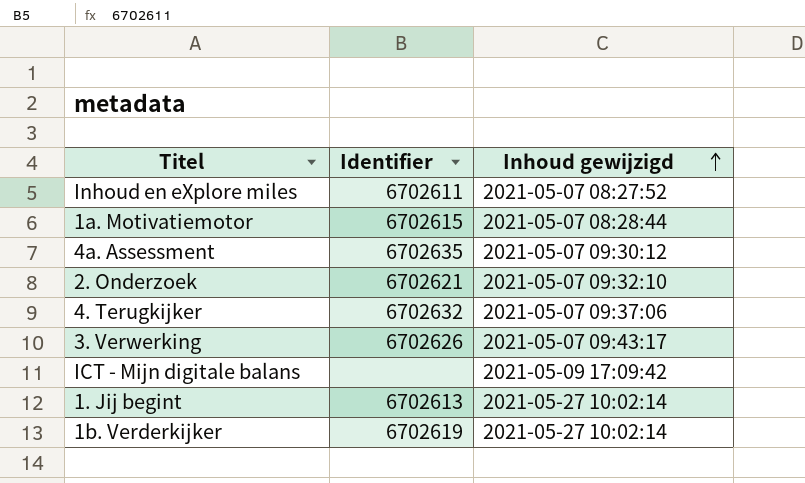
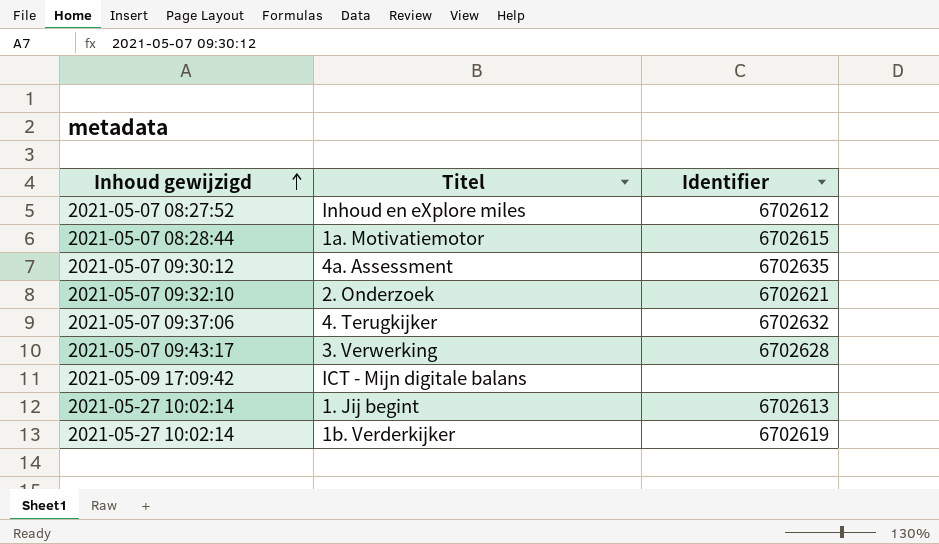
column Inhoud gewijzigd | position: 3 -> 1
Inhoud en eXplore miles | Identifier: 6702611 -> 6702612
3. Verwerking | Identifier: 6702626 -> 6702628

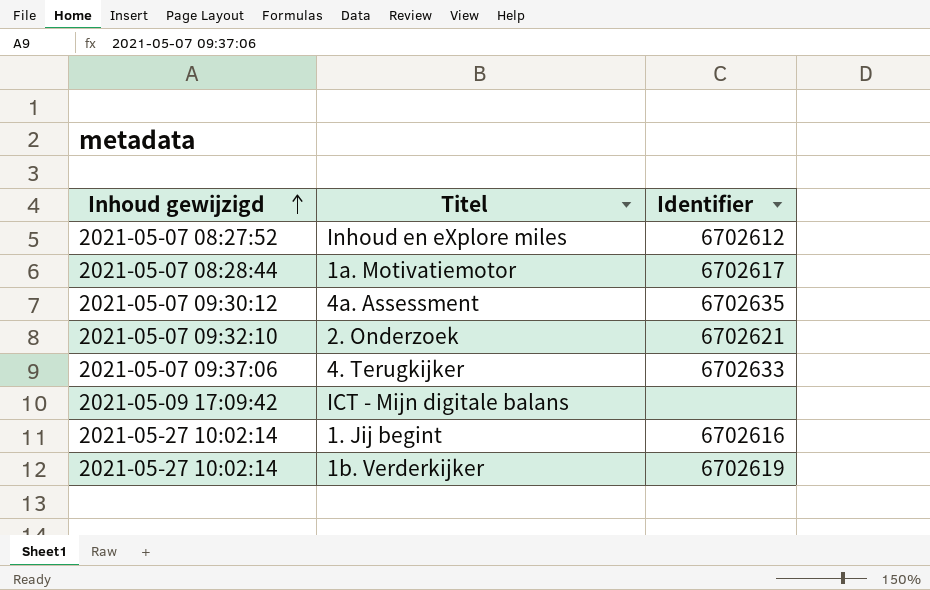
row 3. Verwerking: 2021-05-07 09:43:17 | 6702628 -> none
1a. Motivatiemotor | Identifier: 6702615 -> 6702617
4. Terugkijker | Identifier: 6702632 -> 6702633
1. Jij begint | Identifier: 6702613 -> 6702616

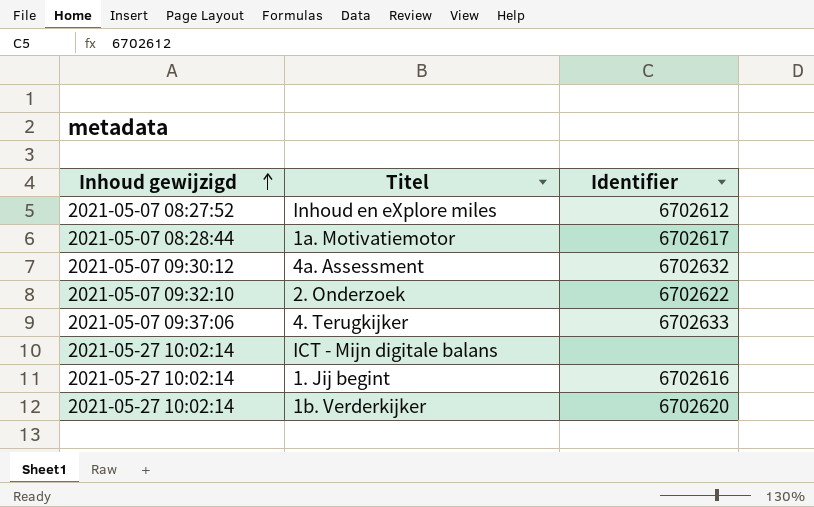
4a. Assessment | Identifier: 6702635 -> 6702632
2. Onderzoek | Identifier: 6702621 -> 6702622
ICT - Mijn digitale balans | Inhoud gewijzigd: 2021-05-09 17:09:42 -> 2021-05-27 10:02:14
1b. Verderkijker | Identifier: 6702619 -> 6702620

